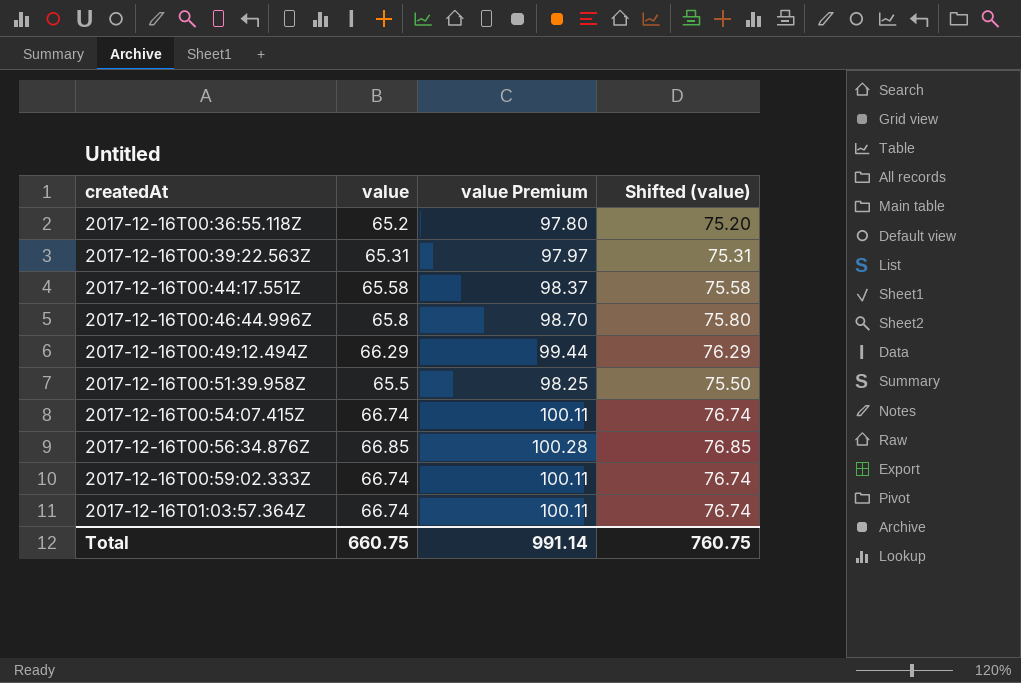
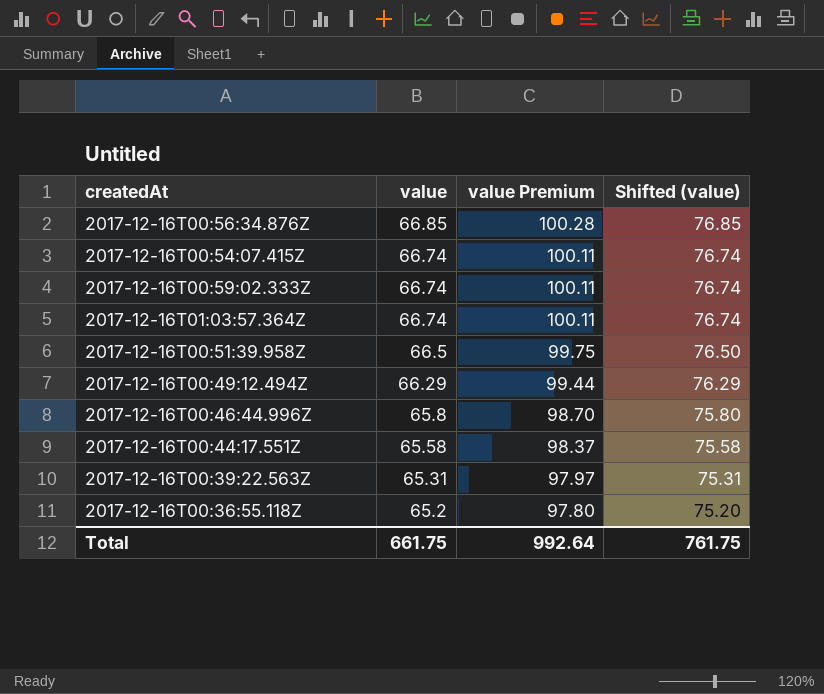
row order: createdAt ascending -> value descending
2017-12-16T00:51:39.958Z | value: 65.5 -> 66.5
2017-12-16T00:51:39.958Z | value Premium: 98.25 -> 99.75
2017-12-16T00:51:39.958Z | Shifted (value): 75.50 -> 76.50
Total | value: 660.75 -> 661.75
Total | value Premium: 991.14 -> 992.64
Total | Shifted (value): 760.75 -> 761.75

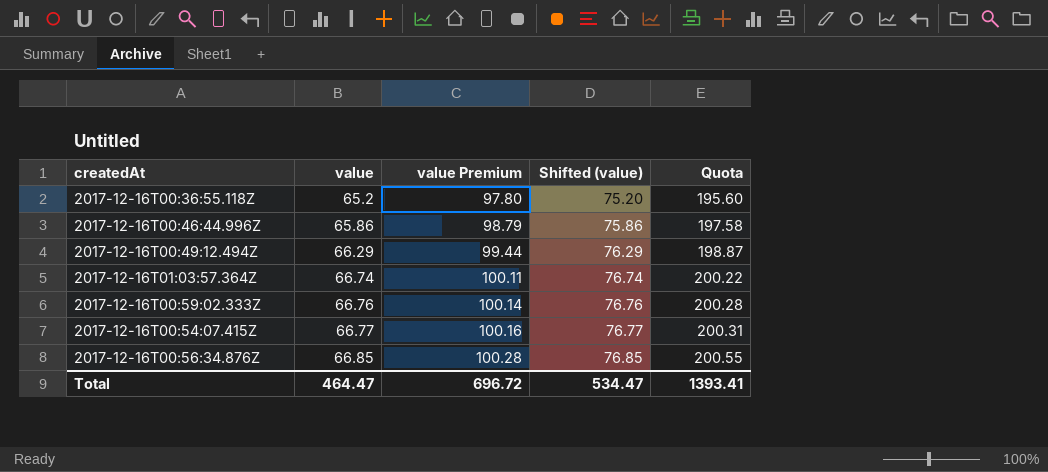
row order: value descending -> value ascending
column Quota | formula: none -> [value] * 3
row 2017-12-16T00:51:39.958Z: 66.5 | 99.75 | 76.50 -> none
row 2017-12-16T00:44:17.551Z: 65.58 | 98.37 | 75.58 -> none
row 2017-12-16T00:39:22.563Z: 65.31 | 97.97 | 75.31 -> none
2017-12-16T00:46:44.996Z | value: 65.8 -> 65.86
2017-12-16T00:46:44.996Z | value Premium: 98.70 -> 98.79
2017-12-16T00:46:44.996Z | Shifted (value): 75.80 -> 75.86
2017-12-16T00:59:02.333Z | value: 66.74 -> 66.76
2017-12-16T00:59:02.333Z | value Premium: 100.11 -> 100.14
2017-12-16T00:59:02.333Z | Shifted (value): 76.74 -> 76.76
2017-12-16T00:54:07.415Z | value: 66.74 -> 66.77
2017-12-16T00:54:07.415Z | value Premium: 100.11 -> 100.16
2017-12-16T00:54:07.415Z | Shifted (value): 76.74 -> 76.77
Total | value: 661.75 -> 464.47
Total | value Premium: 992.64 -> 696.72
Total | Shifted (value): 761.75 -> 534.47

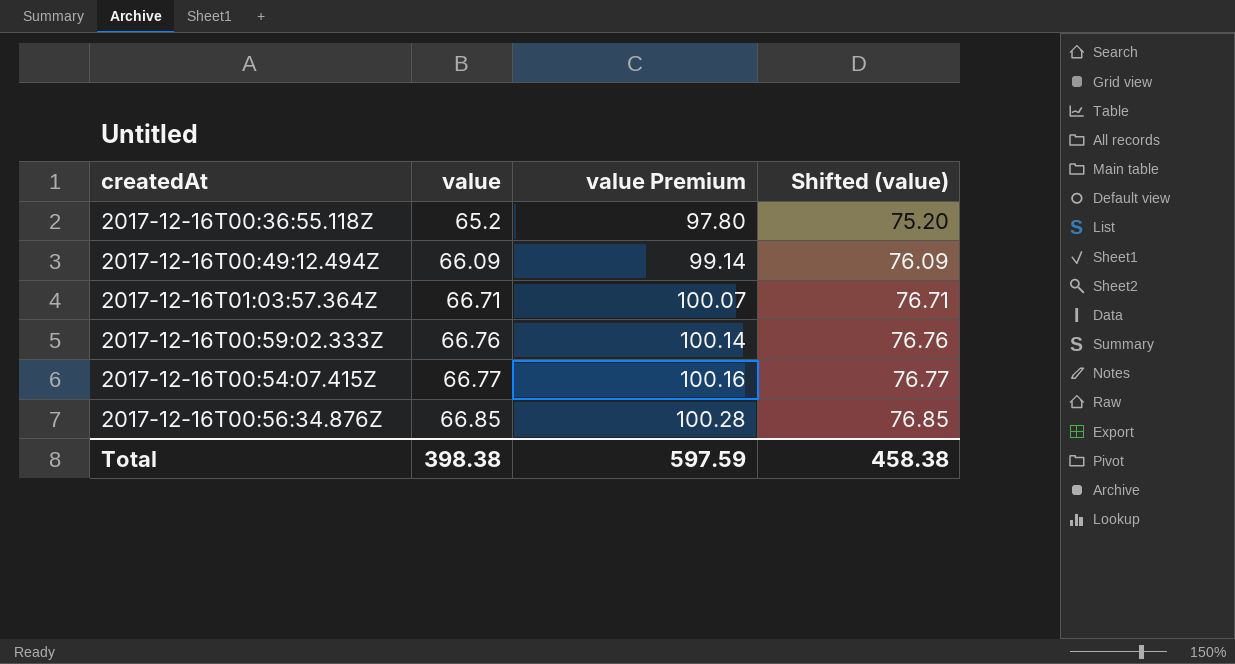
column Quota | formula: [value] * 3 -> none
row 2017-12-16T00:46:44.996Z: 65.86 | 98.79 | 75.86 | 197.58 -> none
2017-12-16T00:49:12.494Z | value: 66.29 -> 66.09
2017-12-16T00:49:12.494Z | value Premium: 99.44 -> 99.14
2017-12-16T00:49:12.494Z | Shifted (value): 76.29 -> 76.09
2017-12-16T01:03:57.364Z | value: 66.74 -> 66.71
2017-12-16T01:03:57.364Z | value Premium: 100.11 -> 100.07
2017-12-16T01:03:57.364Z | Shifted (value): 76.74 -> 76.71
Total | value: 464.47 -> 398.38
Total | value Premium: 696.72 -> 597.59
Total | Shifted (value): 534.47 -> 458.38

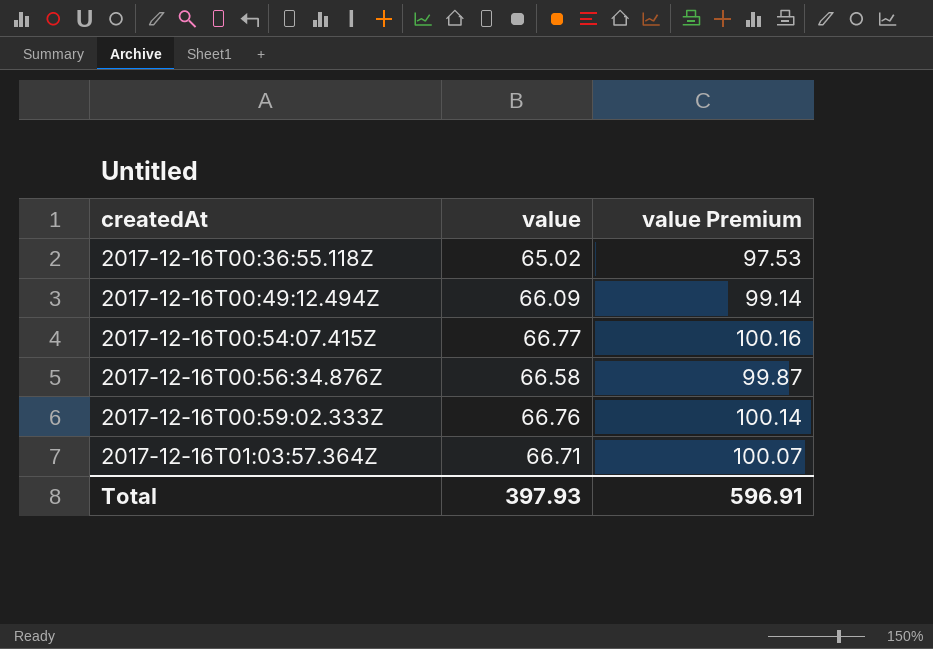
row order: value ascending -> createdAt ascending
column Shifted (value) | formula: [value] + 10 -> none
2017-12-16T00:36:55.118Z | value: 65.2 -> 65.02
2017-12-16T00:36:55.118Z | value Premium: 97.80 -> 97.53
2017-12-16T00:56:34.876Z | value: 66.85 -> 66.58
2017-12-16T00:56:34.876Z | value Premium: 100.28 -> 99.87
Total | value: 398.38 -> 397.93
Total | value Premium: 597.59 -> 596.91

